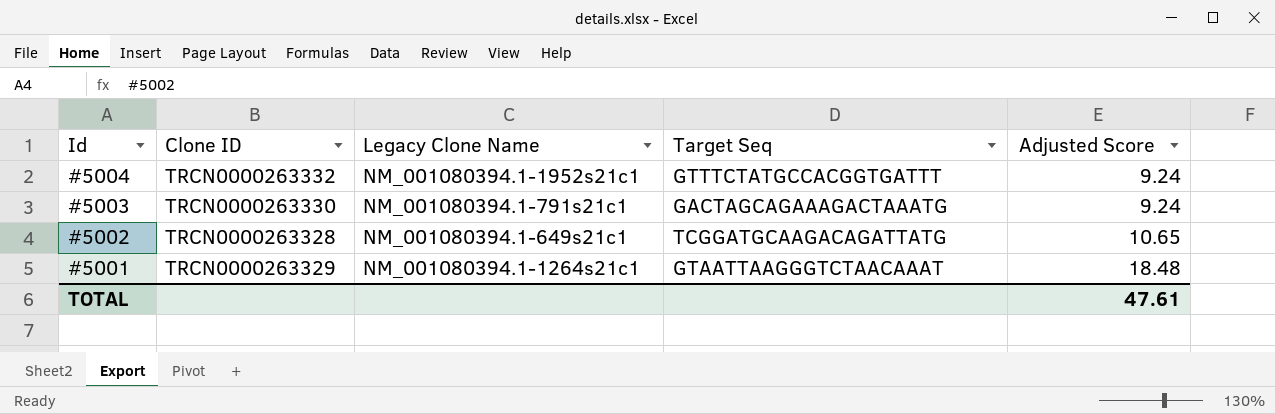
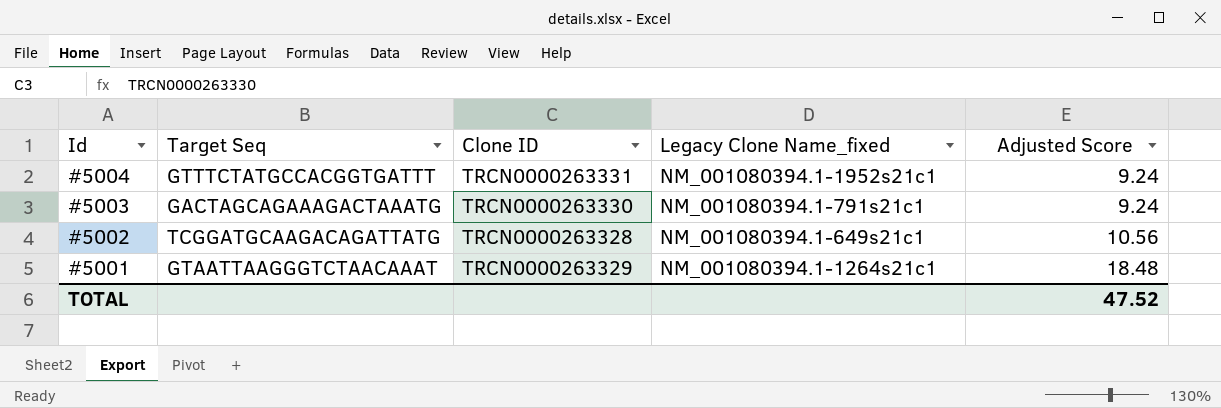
column Target Seq | position: 4 -> 2
column name: Legacy Clone Name -> Legacy Clone Name_fixed
#5004 | Clone ID: TRCN0000263332 -> TRCN0000263331
#5002 | Adjusted Score: 10.65 -> 10.56
TOTAL | Adjusted Score: 47.61 -> 47.52

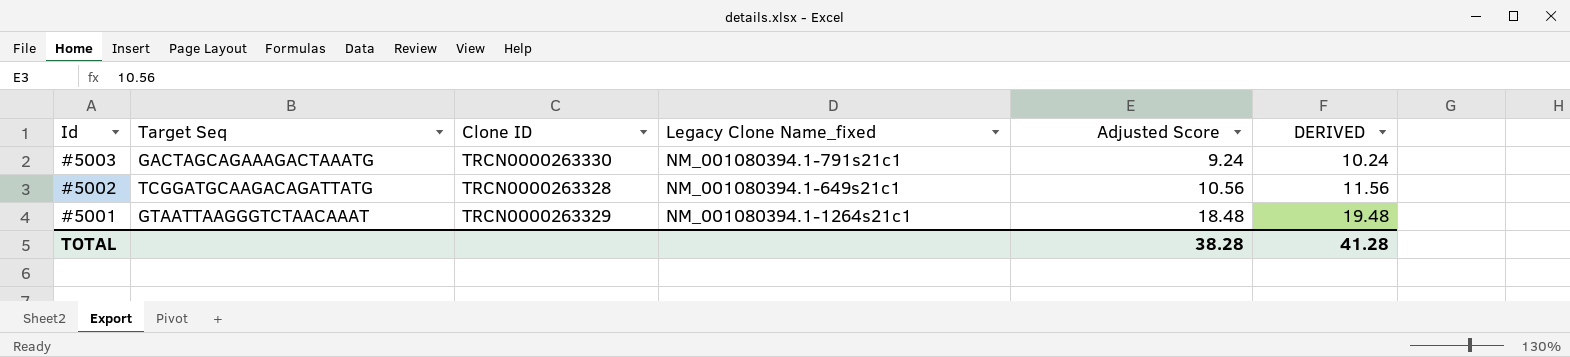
column DERIVED | formula: none -> [Adjusted Score] + 1
row #5004: GTTTCTATGCCACGGTGATTT | TRCN0000263331 | NM_001080394.1-1952s21c1 | 9.24 -> none
TOTAL | Adjusted Score: 47.52 -> 38.28

